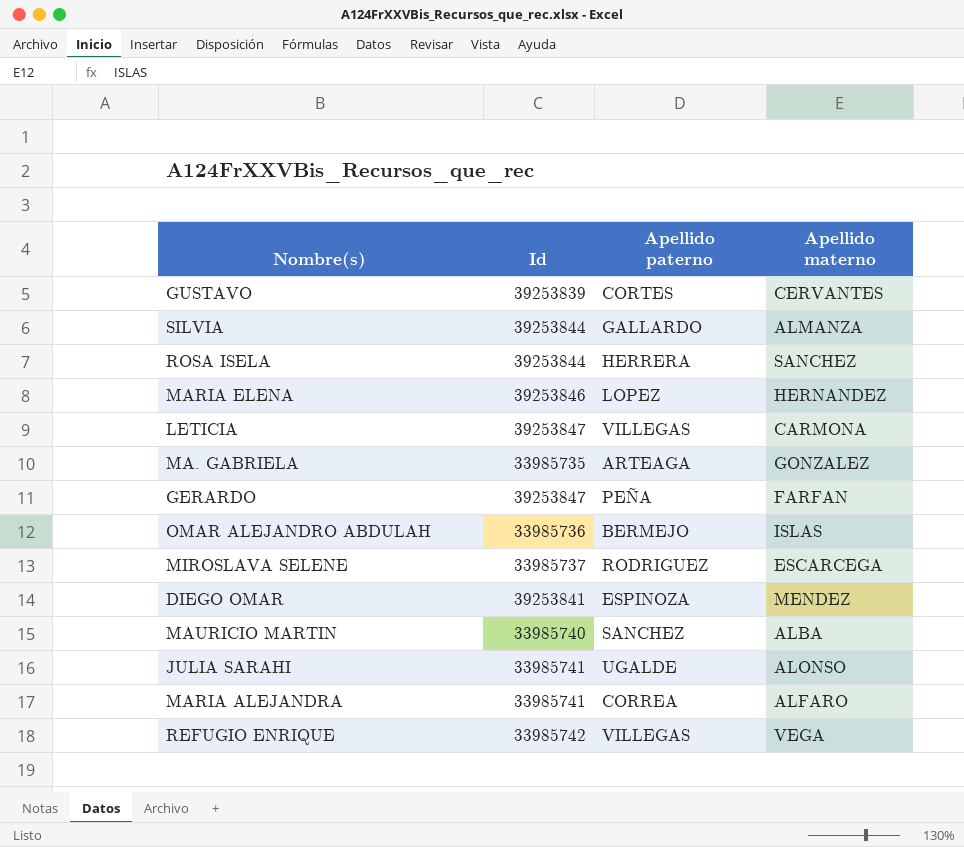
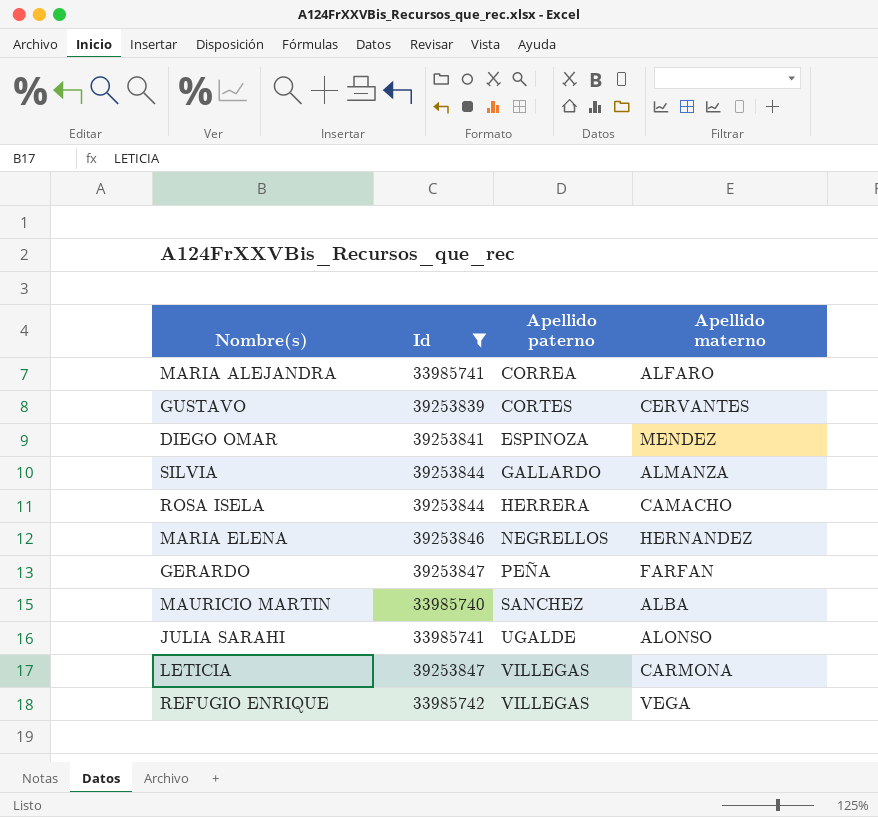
filter: none -> Id >= 33985740
row order: none -> Apellido paterno ascending
ROSA ISELA | Apellido materno: SANCHEZ -> CAMACHO
MARIA ELENA | Apellido paterno: LOPEZ -> NEGRELLOS

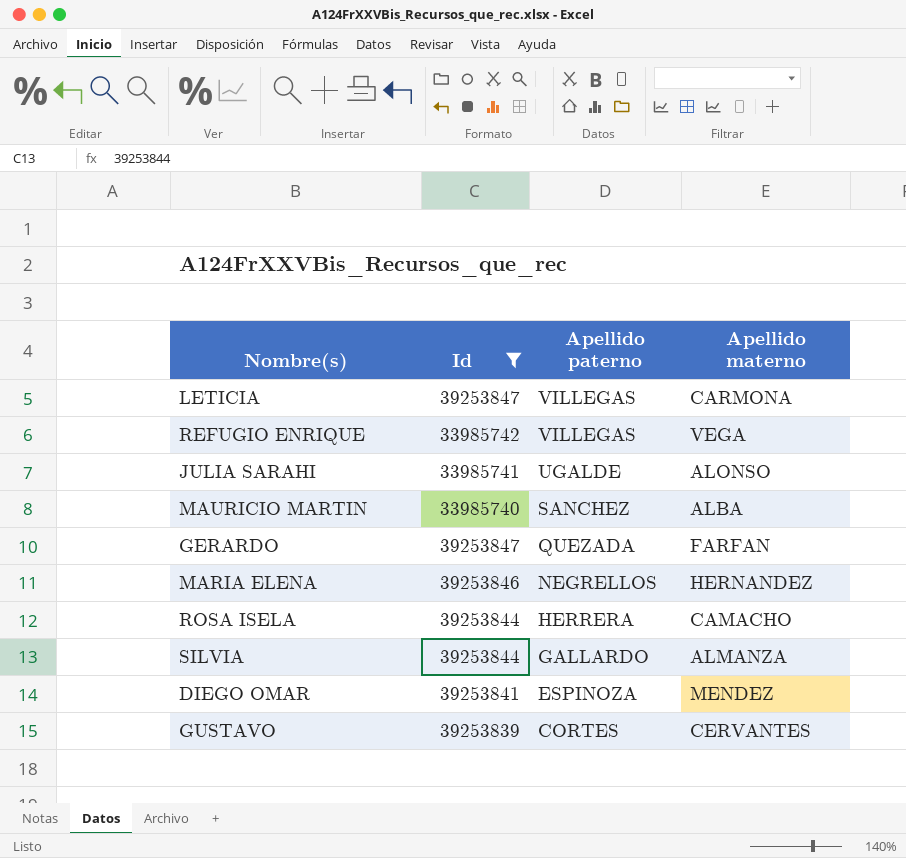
row order: Apellido paterno ascending -> Apellido paterno descending
row MARIA ALEJANDRA: 33985741 | CORREA | ALFARO -> none
GERARDO | Apellido paterno: PEÑA -> QUEZADA

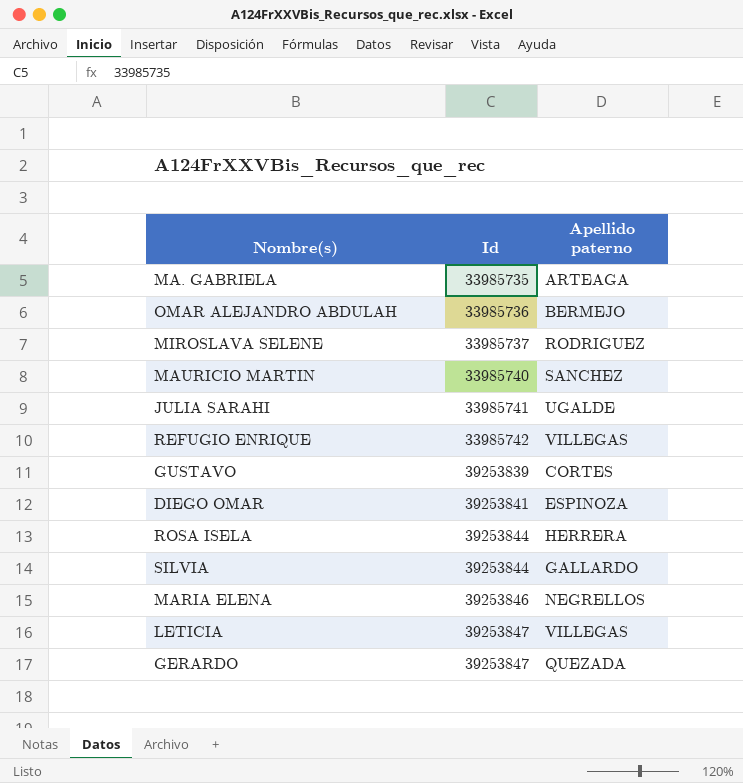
filter: Id >= 33985740 -> none
row order: Apellido paterno descending -> Id ascending
column Apellido materno | position: 4 -> none

